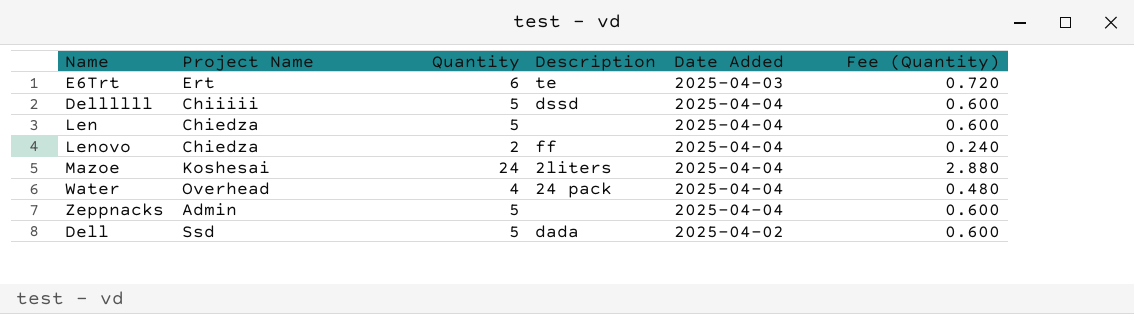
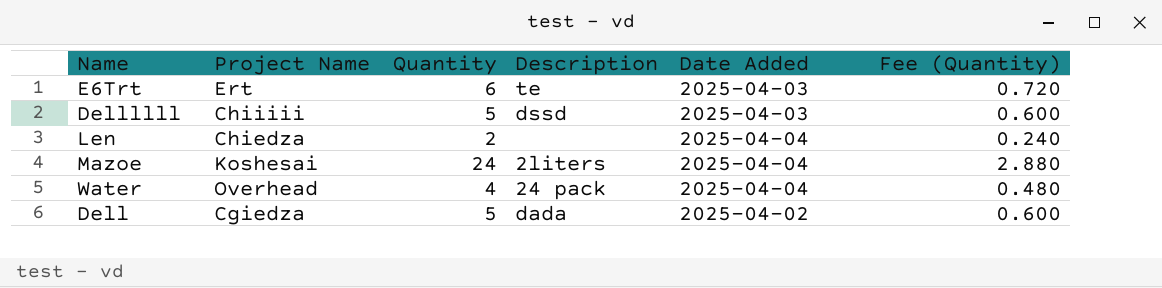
row Lenovo: Chiedza | 2 | ff | 2025-04-04 | 0.240 -> none
row Zeppnacks: Admin | 5 | none | 2025-04-04 | 0.600 -> none
Dellllll | Date Added: 2025-04-04 -> 2025-04-03
Len | Quantity: 5 -> 2
Len | Fee (Quantity): 0.600 -> 0.240
Dell | Project Name: Ssd -> Cgiedza

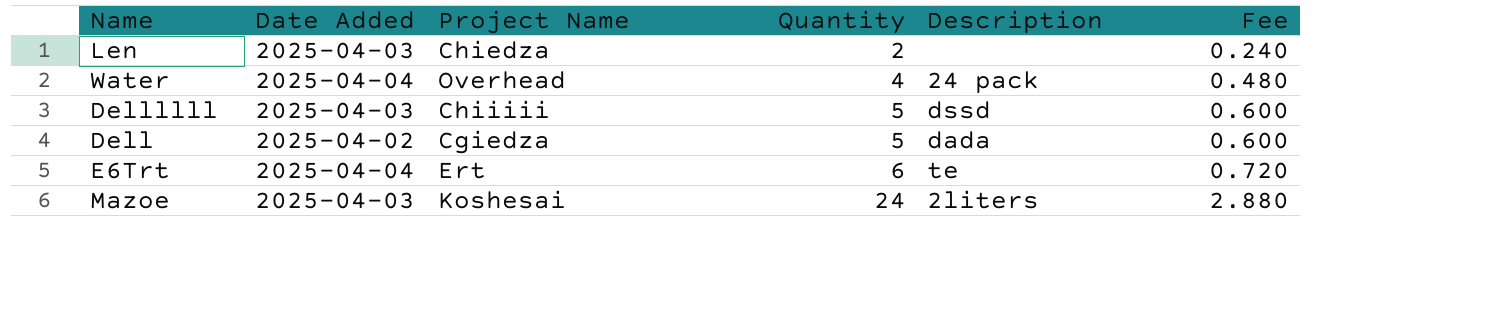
row order: none -> Quantity ascending
column Date Added | position: 5 -> 2
column name: Fee (Quantity) -> Fee
Len | Date Added: 2025-04-04 -> 2025-04-03
E6Trt | Date Added: 2025-04-03 -> 2025-04-04
Mazoe | Date Added: 2025-04-04 -> 2025-04-03

